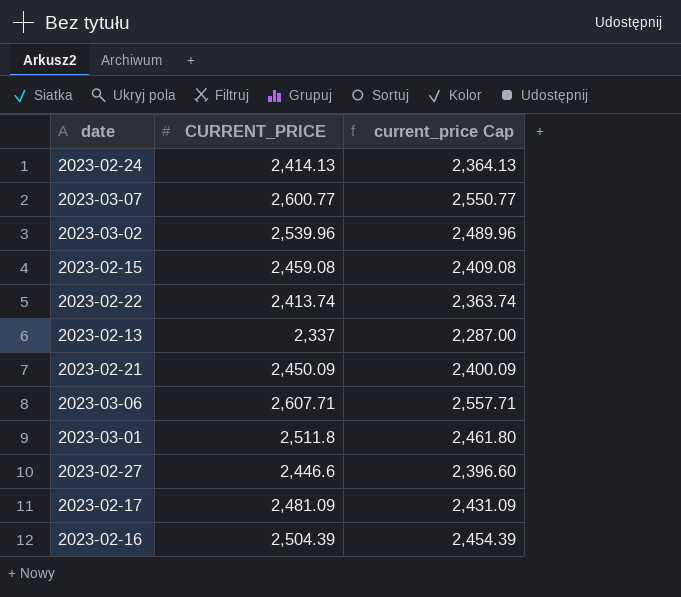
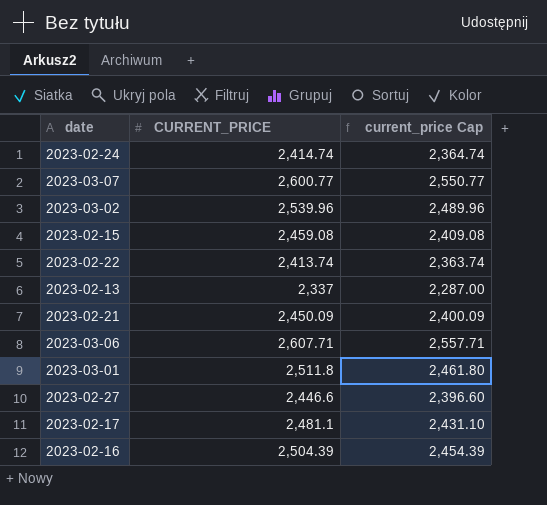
2023-02-24 | CURRENT_PRICE: 2,414.13 -> 2,414.74
2023-02-24 | current_price Cap: 2,364.13 -> 2,364.74
2023-02-17 | CURRENT_PRICE: 2,481.09 -> 2,481.1
2023-02-17 | current_price Cap: 2,431.09 -> 2,431.10

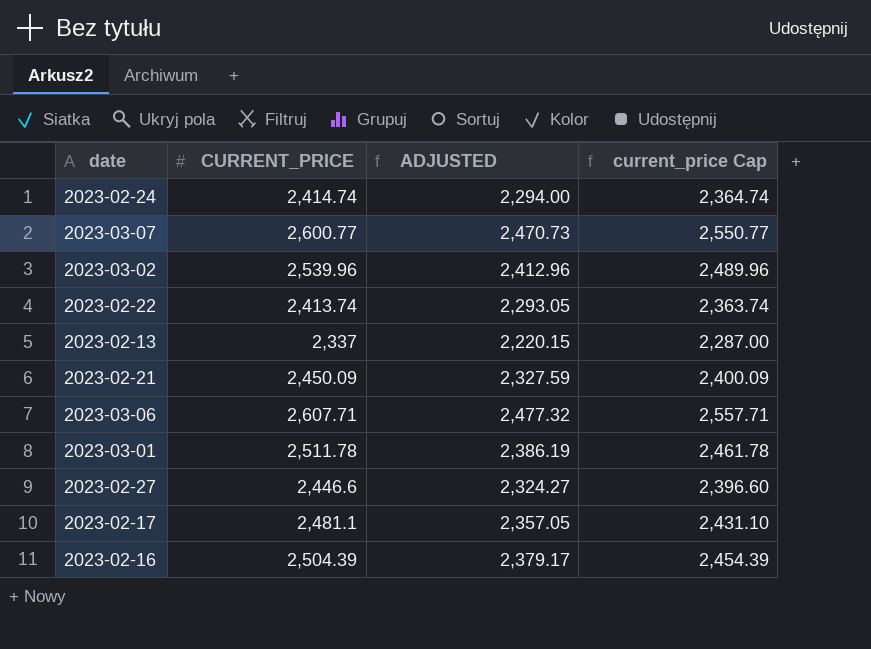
column ADJUSTED | formula: none -> [CURRENT_PRICE] * 0.95
row 2023-02-15: 2,459.08 | 2,409.08 -> none
2023-03-01 | CURRENT_PRICE: 2,511.8 -> 2,511.78
2023-03-01 | current_price Cap: 2,461.80 -> 2,461.78

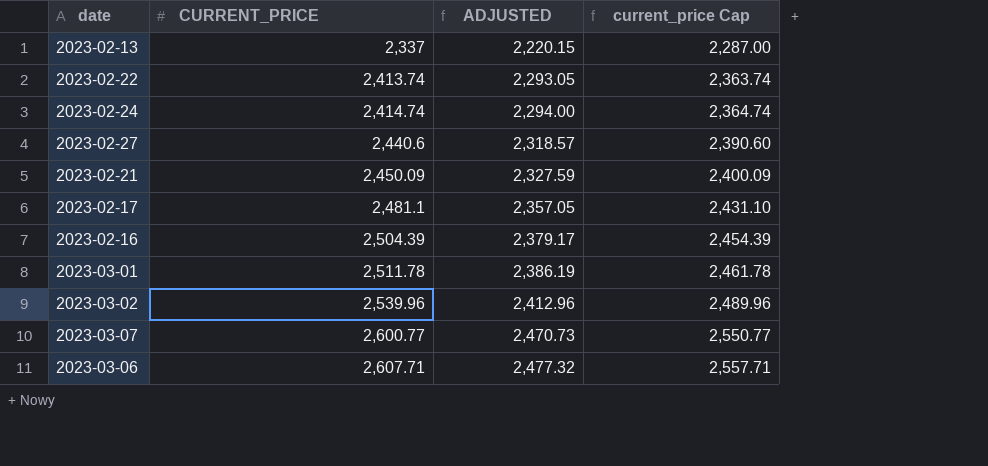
row order: none -> CURRENT_PRICE ascending
2023-02-27 | CURRENT_PRICE: 2,446.6 -> 2,440.6
2023-02-27 | ADJUSTED: 2,324.27 -> 2,318.57
2023-02-27 | current_price Cap: 2,396.60 -> 2,390.60

